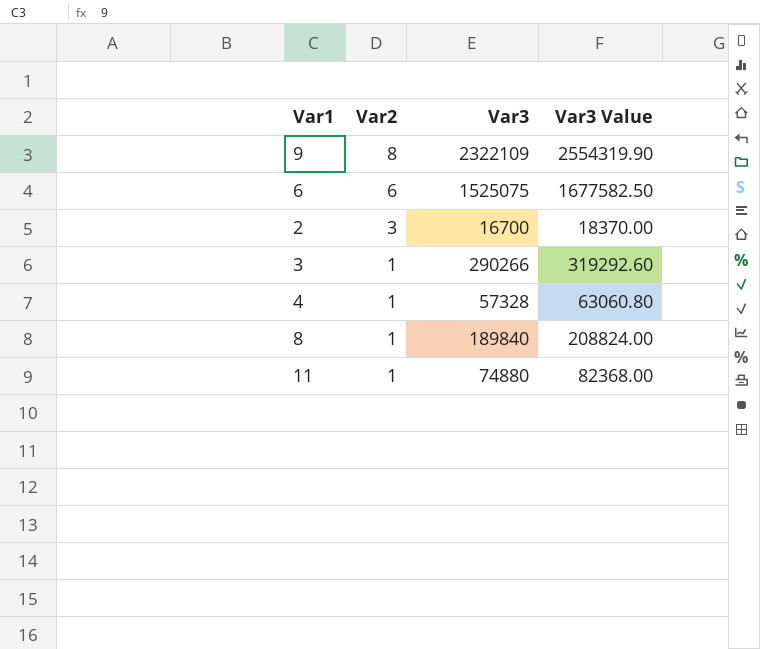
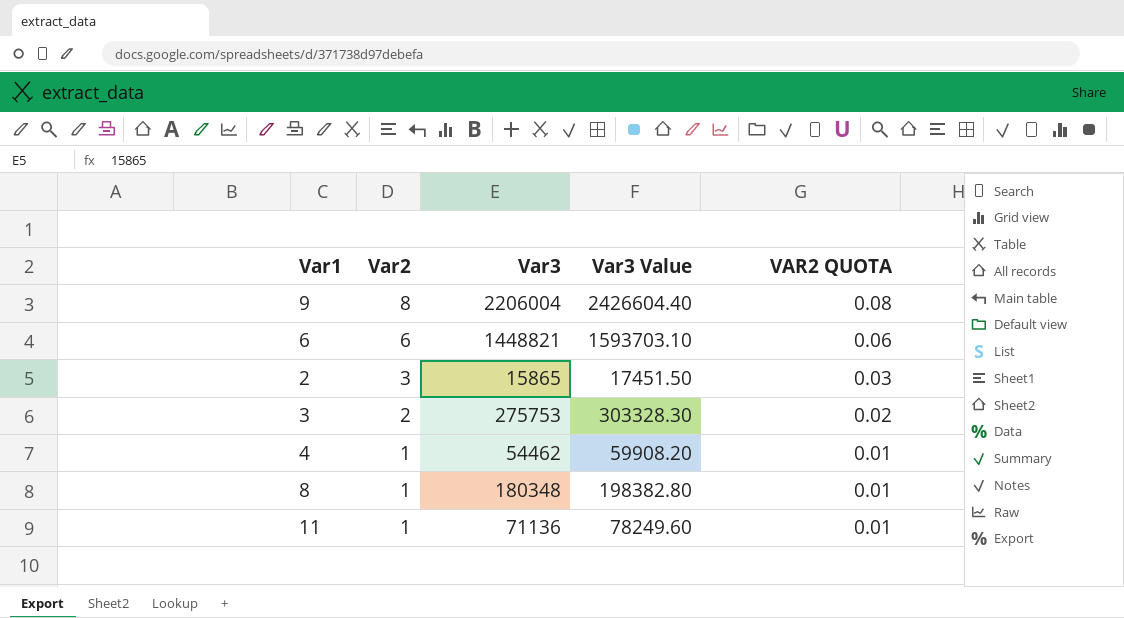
column VAR2 QUOTA | formula: none -> [Var2] * 0.01
9 | Var3: 2322109 -> 2206004
9 | Var3 Value: 2554319.90 -> 2426604.40
6 | Var3: 1525075 -> 1448821
6 | Var3 Value: 1677582.50 -> 1593703.10
2 | Var3: 16700 -> 15865
2 | Var3 Value: 18370.00 -> 17451.50
3 | Var2: 1 -> 2
3 | Var3: 290266 -> 275753
3 | Var3 Value: 319292.60 -> 303328.30
4 | Var3: 57328 -> 54462
4 | Var3 Value: 63060.80 -> 59908.20
8 | Var3: 189840 -> 180348
8 | Var3 Value: 208824.00 -> 198382.80
11 | Var3: 74880 -> 71136
11 | Var3 Value: 82368.00 -> 78249.60

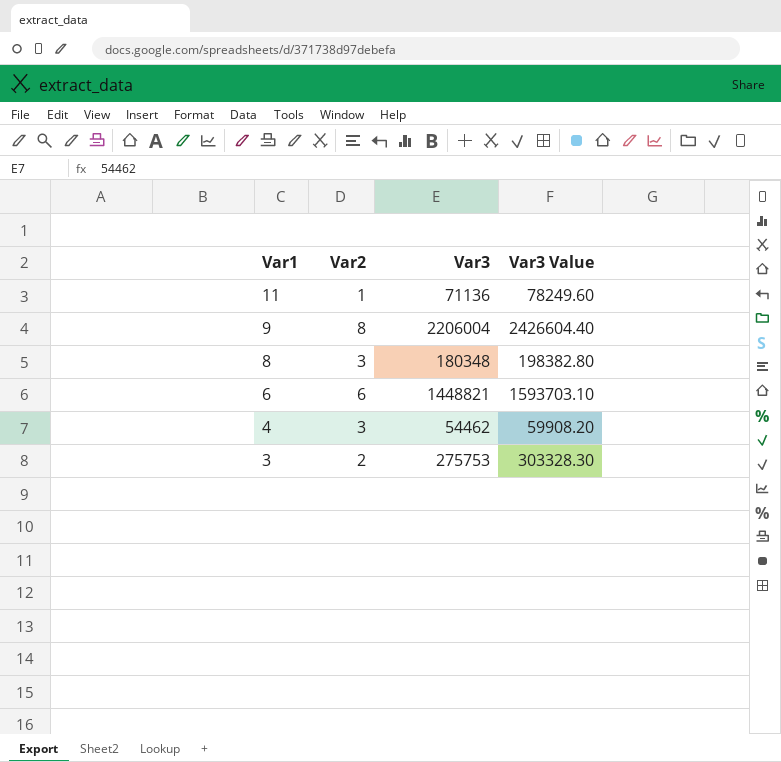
row order: Var2 descending -> Var1 descending
column VAR2 QUOTA | formula: [Var2] * 0.01 -> none
row 2: 3 | 15865 | 17451.50 | 0.03 -> none
8 | Var2: 1 -> 3
4 | Var2: 1 -> 3

